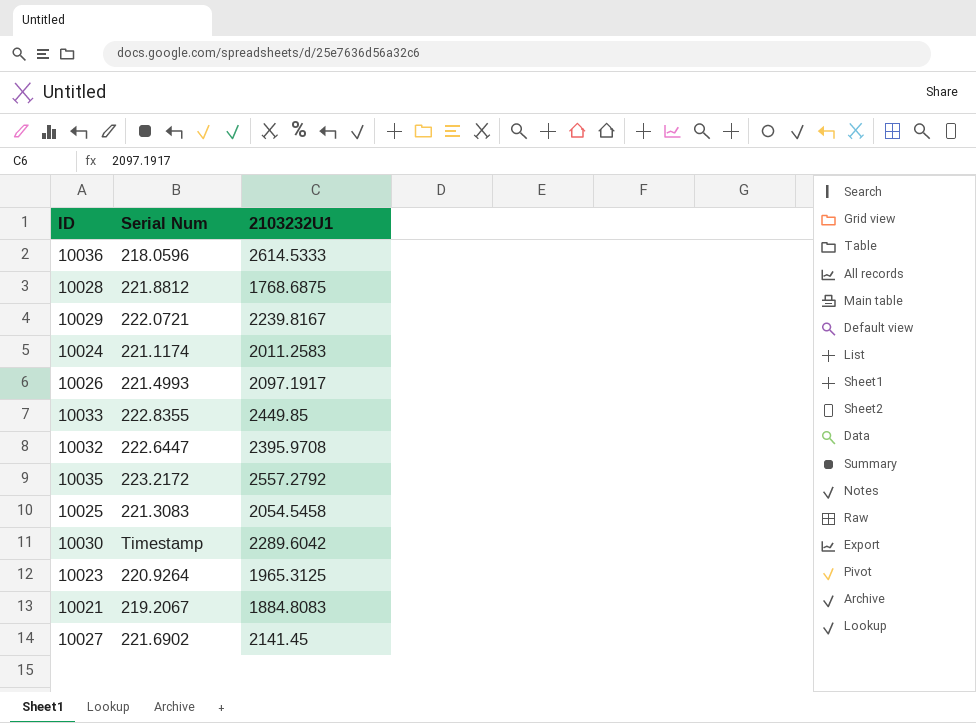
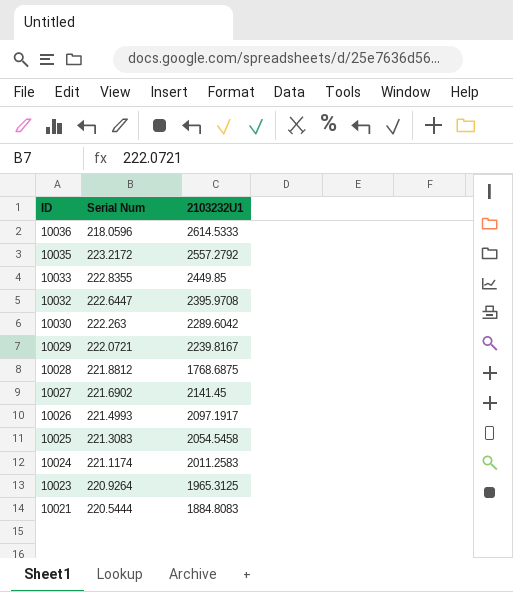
row order: none -> ID descending
10030 | Serial Num: Timestamp -> 222.263
10021 | Serial Num: 219.2067 -> 220.5444

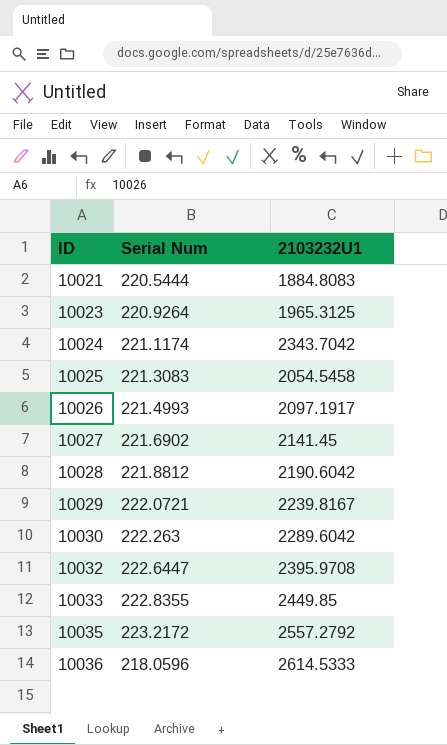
row order: ID descending -> ID ascending
10024 | 2103232U1: 2011.2583 -> 2343.7042
10028 | 2103232U1: 1768.6875 -> 2190.6042

